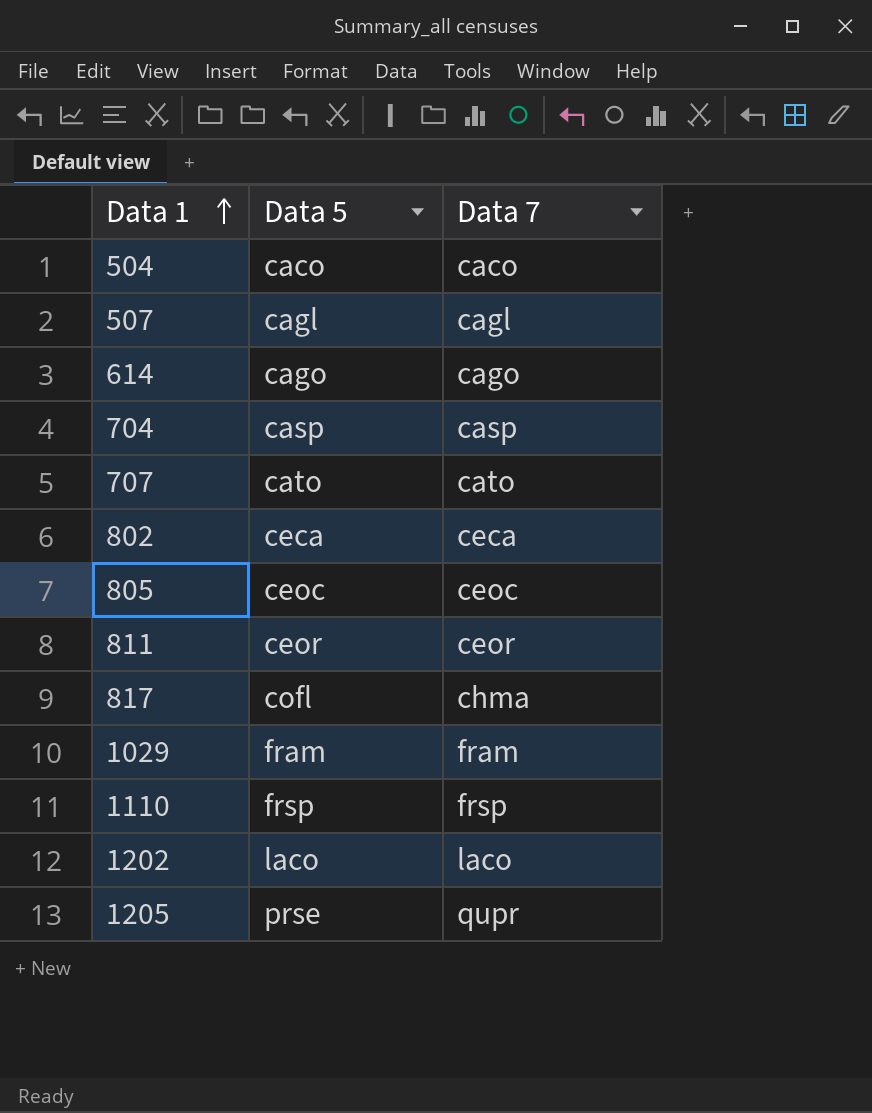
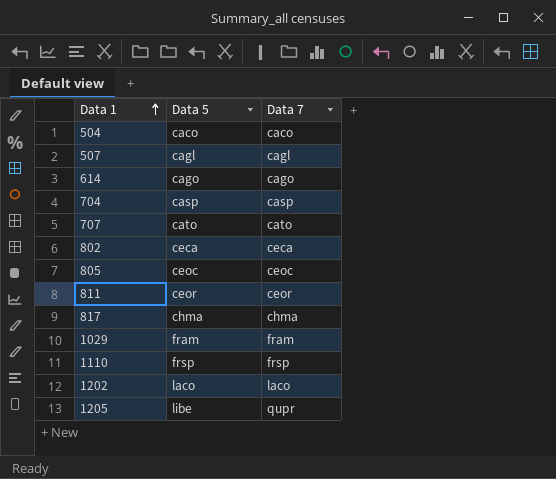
817 | Data 5: cofl -> chma
1205 | Data 5: prse -> libe

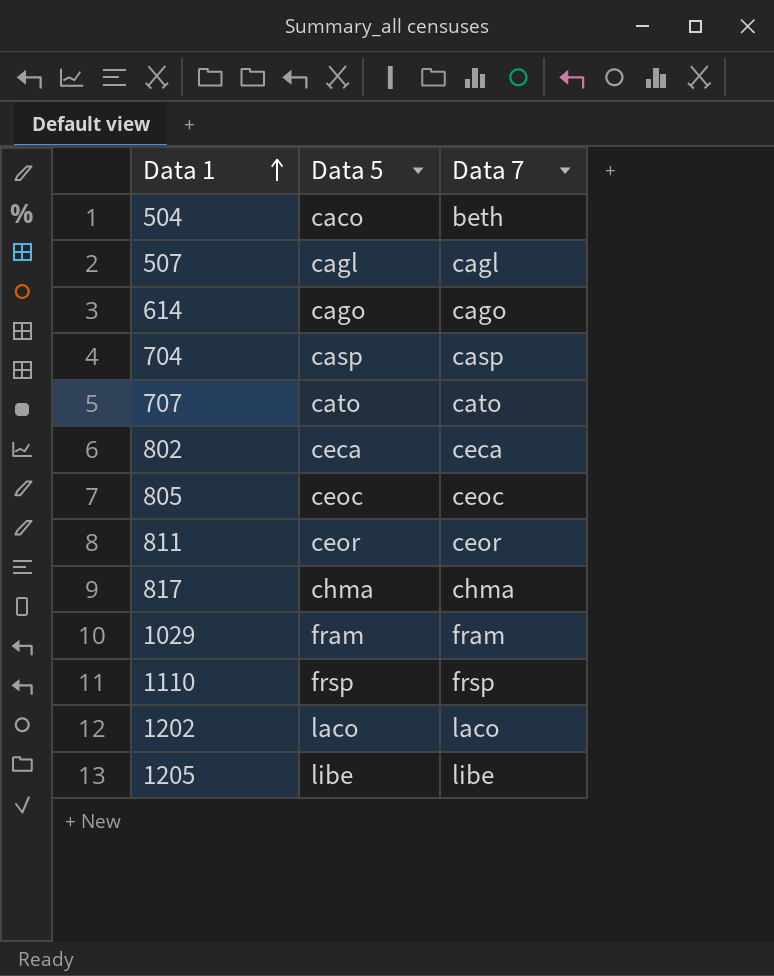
504 | Data 7: caco -> beth
1205 | Data 7: qupr -> libe

